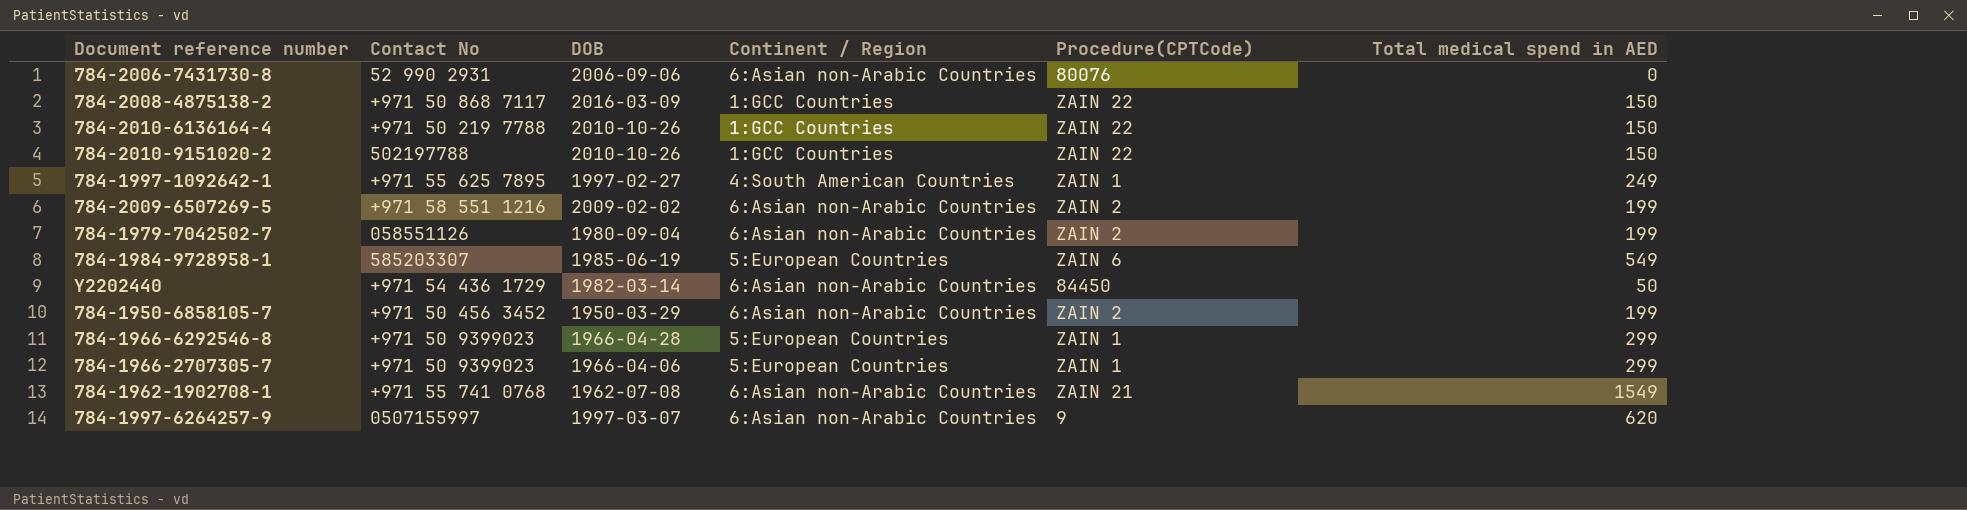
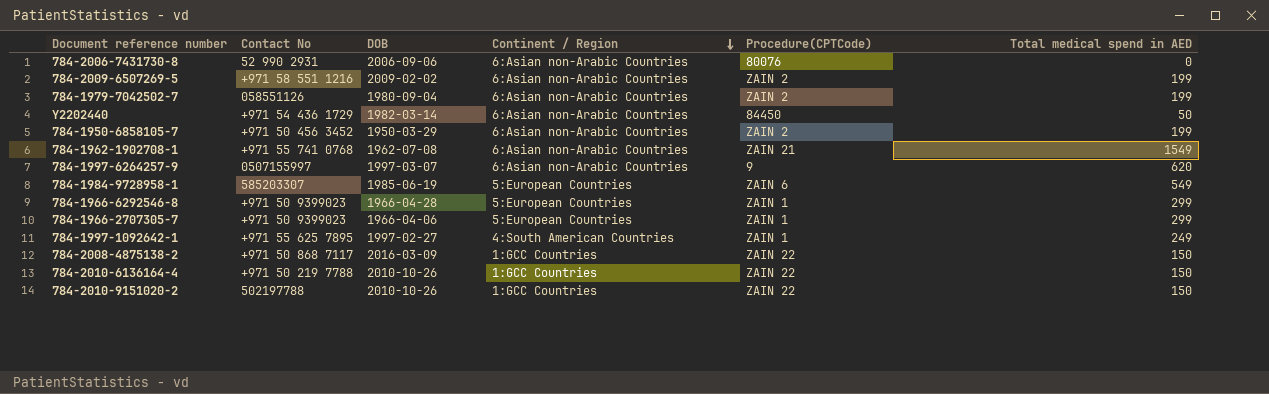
row order: none -> Continent / Region descending

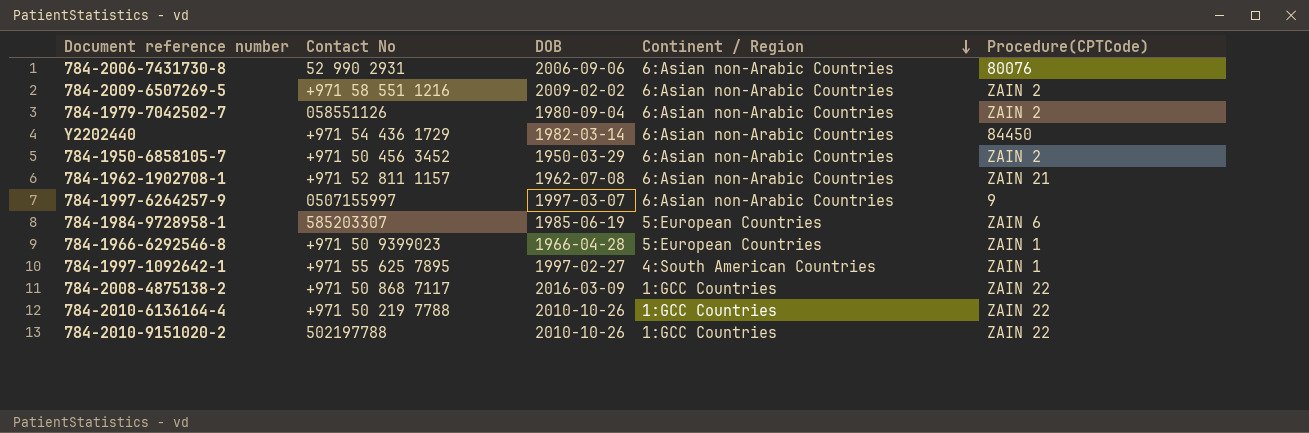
column Total medical spend in AED | position: 6 -> none
row 784-1966-2707305-7: +971 50 9399023 | 1966-04-06 | 5:European Countries | ZAIN 1 | 299 -> none
784-1962-1902708-1 | Contact No: +971 55 741 0768 -> +971 52 811 1157

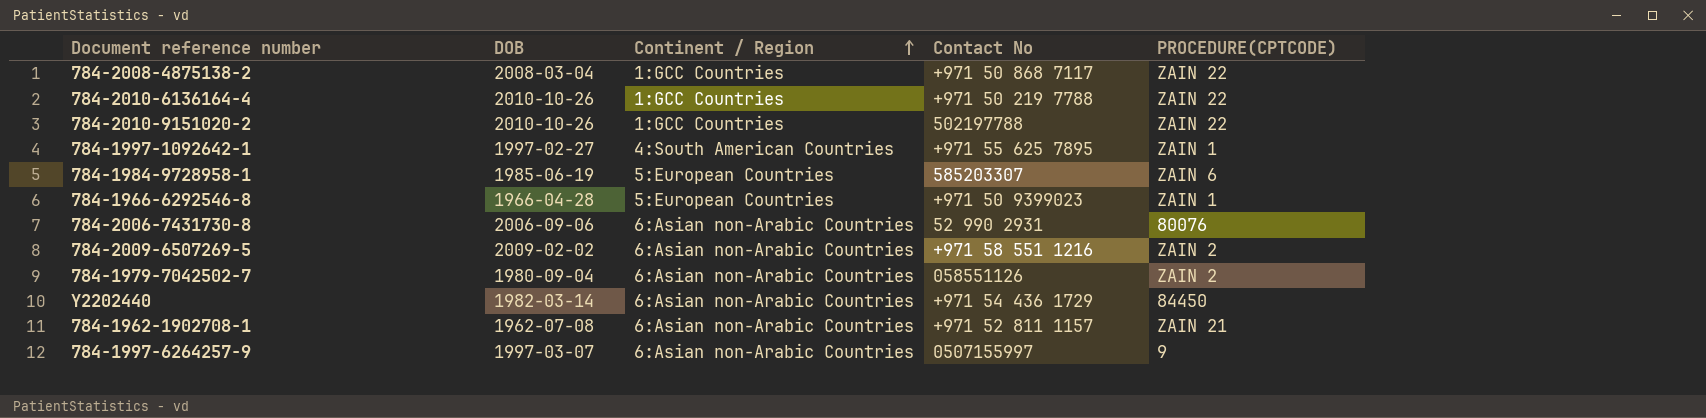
row order: Continent / Region descending -> Continent / Region ascending
column Contact No | position: 2 -> 4
column name: Procedure(CPTCode) -> PROCEDURE(CPTCODE)
row 784-1950-6858105-7: +971 50 456 3452 | 1950-03-29 | 6:Asian non-Arabic Countries | ZAIN 2 -> none
784-2008-4875138-2 | DOB: 2016-03-09 -> 2008-03-04

